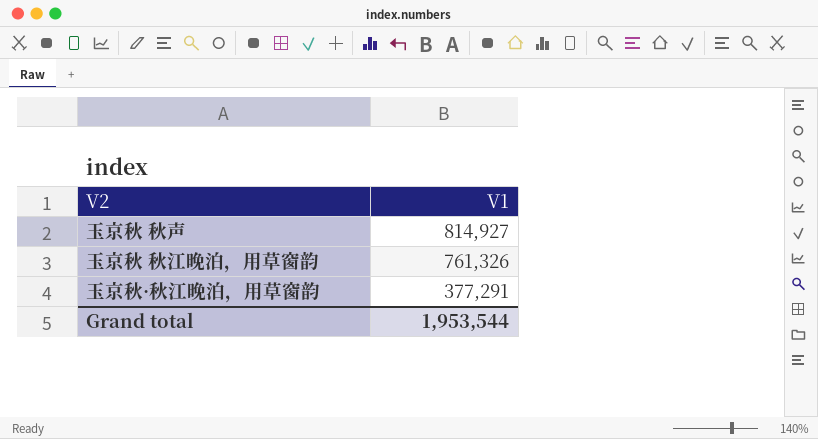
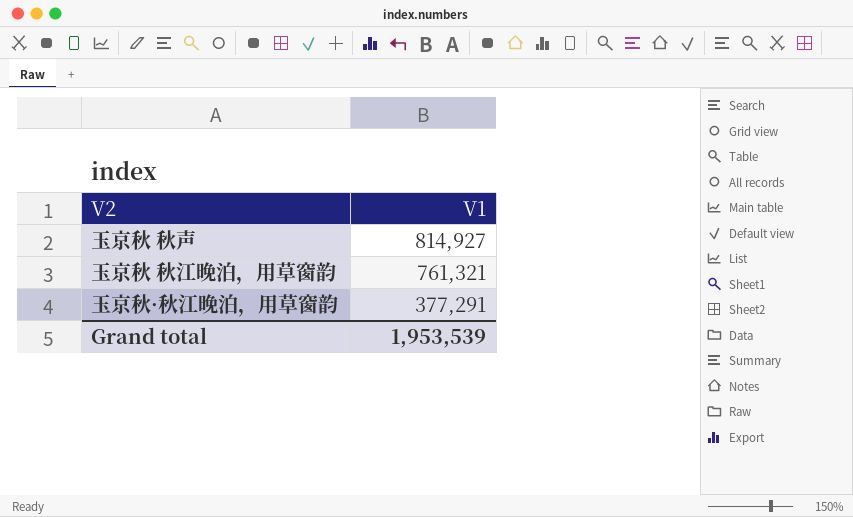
玉京秋 秋江晚泊，用草窗韵 | V1: 761,326 -> 761,321
Grand total | V1: 1,953,544 -> 1,953,539

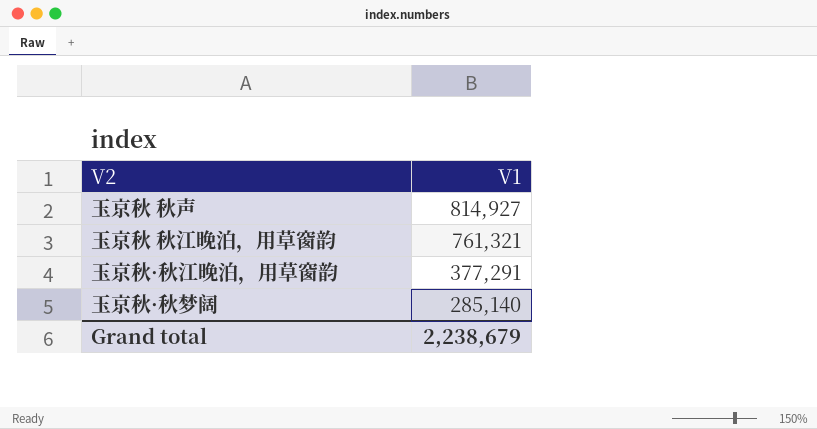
row 玉京秋·秋梦阔: none -> 285,140
Grand total | V1: 1,953,539 -> 2,238,679

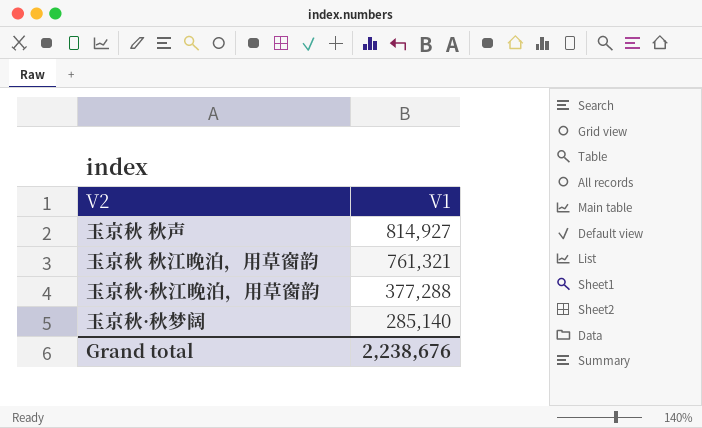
玉京秋·秋江晚泊，用草窗韵 | V1: 377,291 -> 377,288
Grand total | V1: 2,238,679 -> 2,238,676

